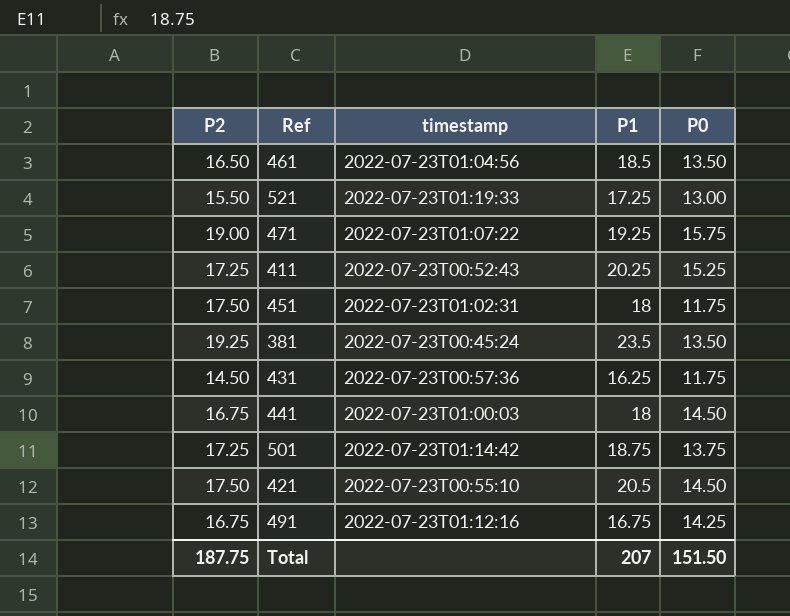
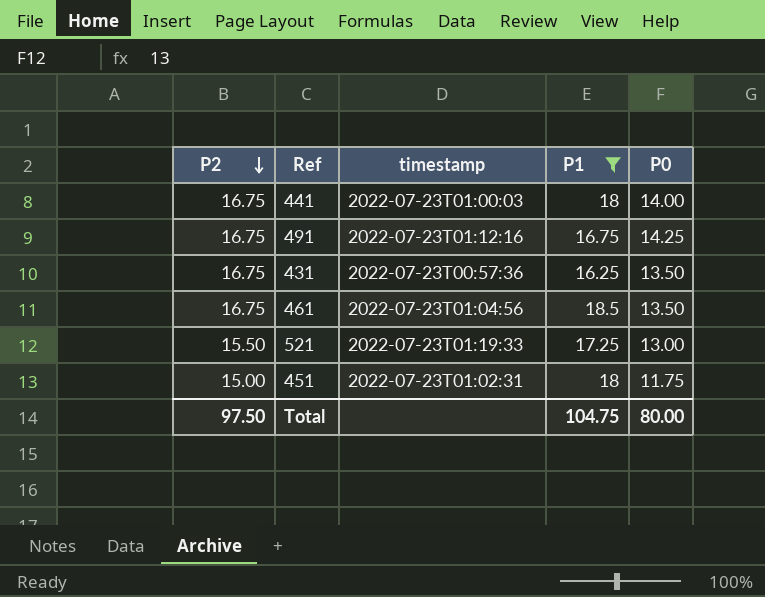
filter: none -> P1 <= 18.5
row order: none -> P2 descending
441 | P0: 14.50 -> 14.00
431 | P2: 14.50 -> 16.75
431 | P0: 11.75 -> 13.50
461 | P2: 16.50 -> 16.75
451 | P2: 17.50 -> 15.00
Total | P2: 187.75 -> 97.50
Total | P1: 207 -> 104.75
Total | P0: 151.50 -> 80.00

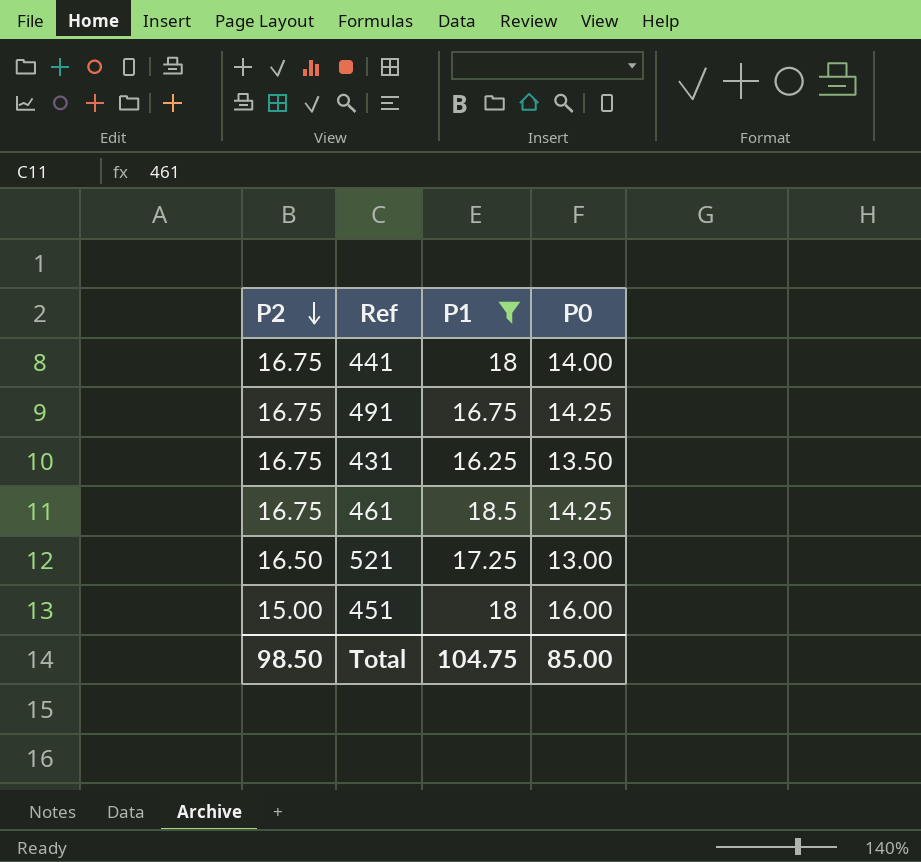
column timestamp | position: 3 -> none
461 | P0: 13.50 -> 14.25
521 | P2: 15.50 -> 16.50
451 | P0: 11.75 -> 16.00
Total | P2: 97.50 -> 98.50
Total | P0: 80.00 -> 85.00

